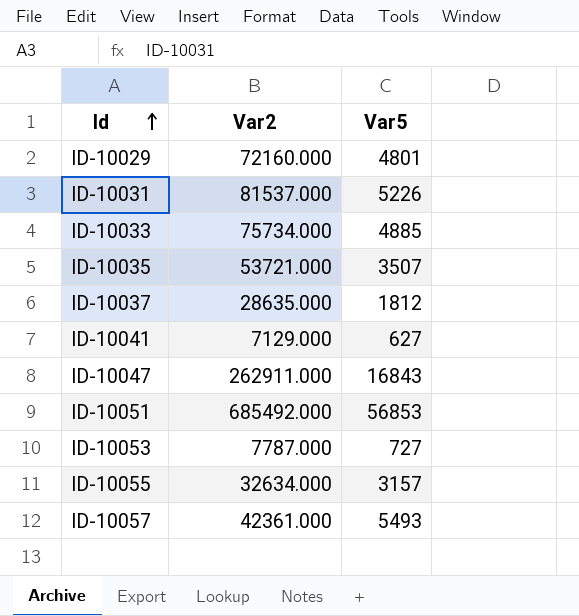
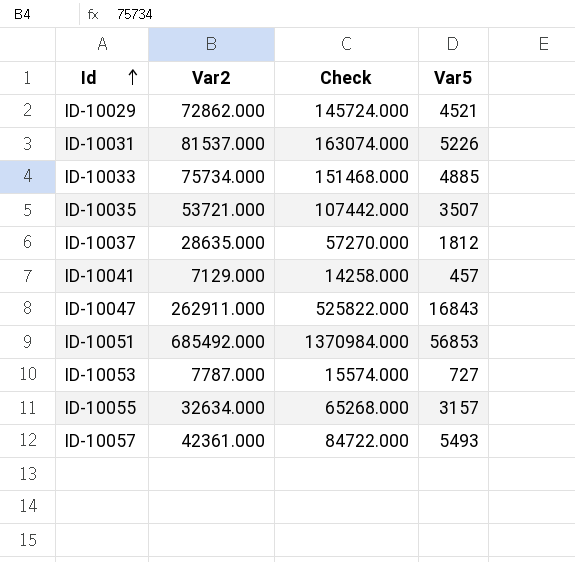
column Check | formula: none -> [Var2] * 2
ID-10029 | Var2: 72160.000 -> 72862.000
ID-10029 | Var5: 4801 -> 4521
ID-10041 | Var5: 627 -> 457

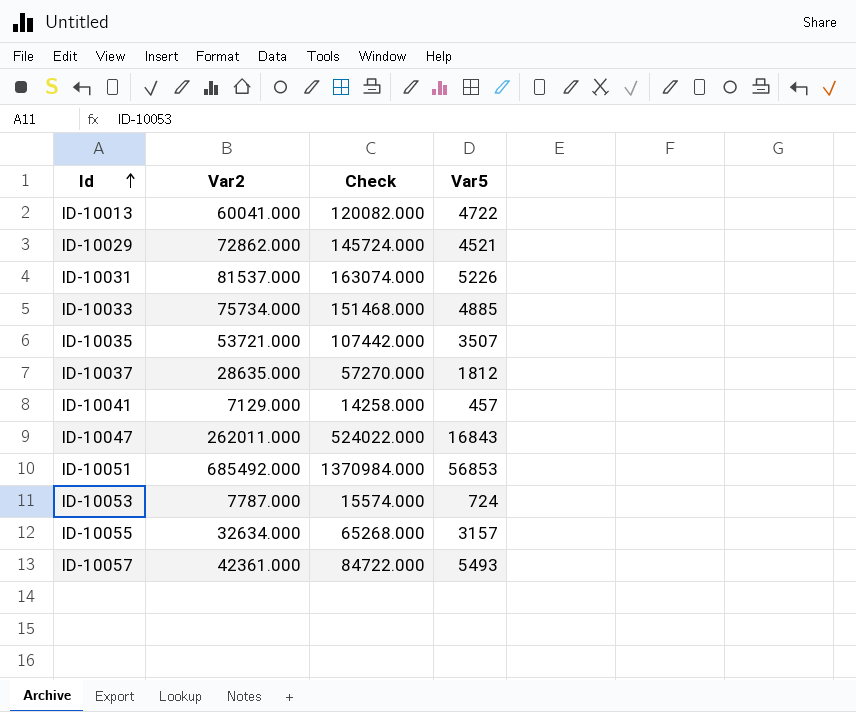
row ID-10013: none -> 60041.000 | 120082.000 | 4722
ID-10047 | Var2: 262911.000 -> 262011.000
ID-10047 | Check: 525822.000 -> 524022.000
ID-10053 | Var5: 727 -> 724

